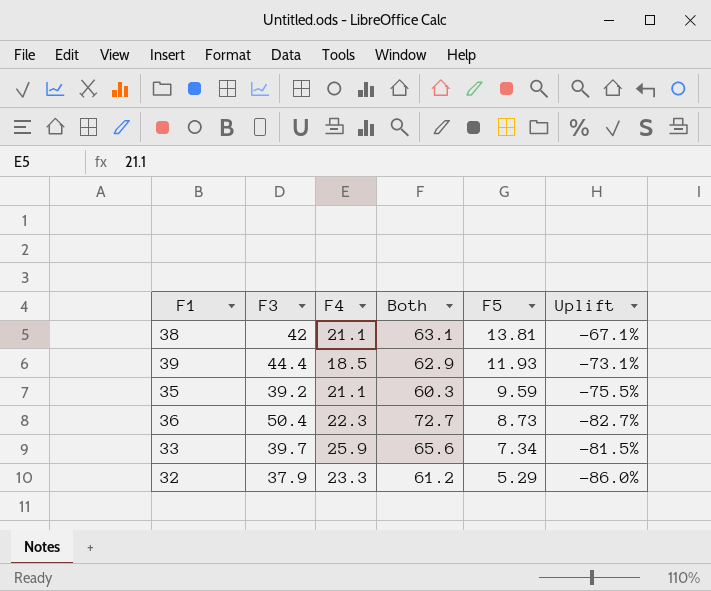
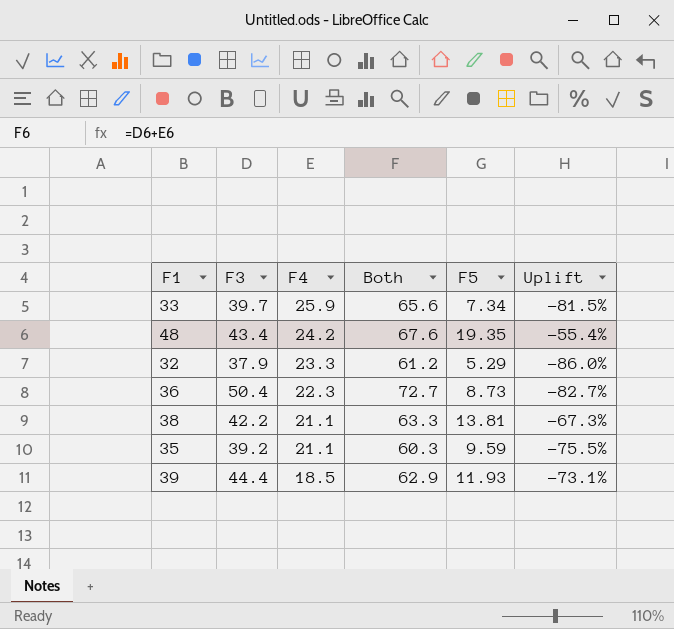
row order: F5 descending -> F4 descending
row 48: none -> 43.4 | 24.2 | 67.6 | 19.35 | -55.4%
38 | F3: 42 -> 42.2
38 | Both: 63.1 -> 63.3
38 | Uplift: -67.1% -> -67.3%

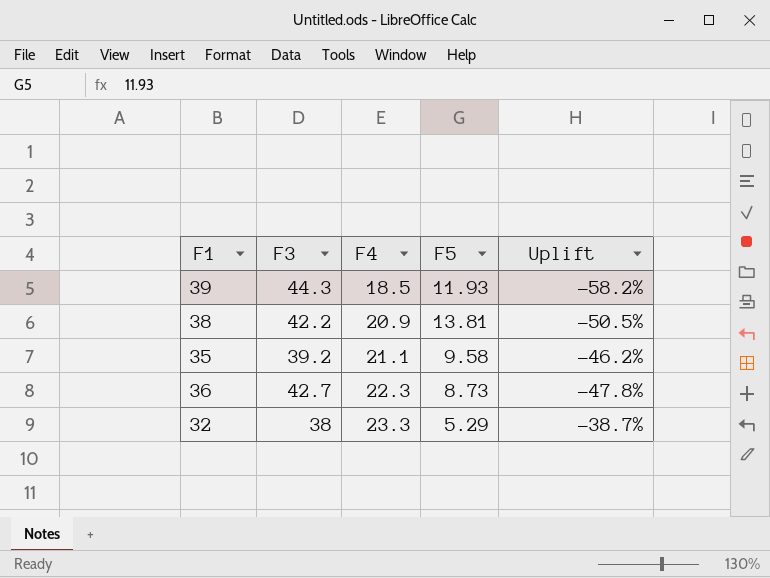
row order: F4 descending -> F4 ascending
column Both | formula: [F3] + [F4] -> none
column Uplift | formula: ([F5] - [F3]) / [F3] -> ([F4] - [F3]) / [F3]
row 33: 39.7 | 25.9 | 65.6 | 7.34 | -81.5% -> none
row 48: 43.4 | 24.2 | 67.6 | 19.35 | -55.4% -> none
39 | F3: 44.4 -> 44.3
38 | F4: 21.1 -> 20.9
35 | F5: 9.59 -> 9.58
36 | F3: 50.4 -> 42.7
32 | F3: 37.9 -> 38

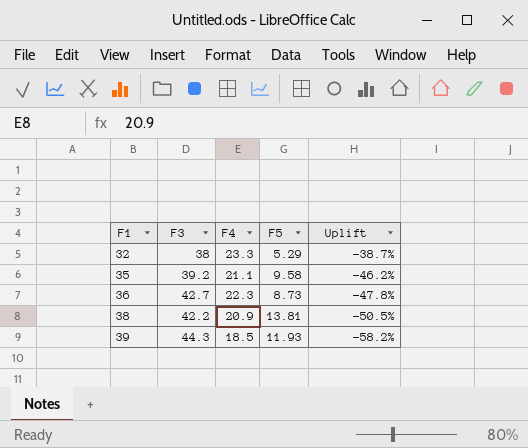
row order: F4 ascending -> F1 ascending

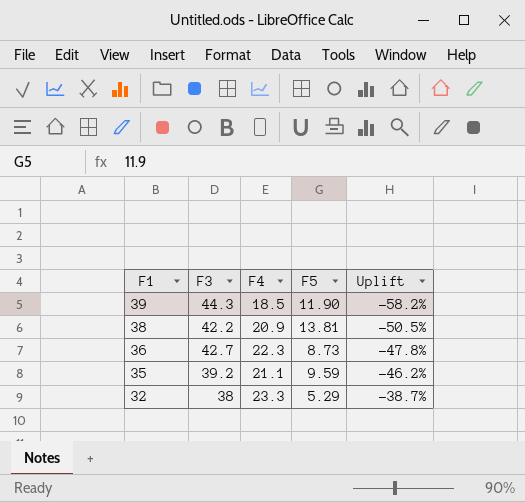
row order: F1 ascending -> F1 descending
39 | F5: 11.93 -> 11.90
35 | F5: 9.58 -> 9.59

